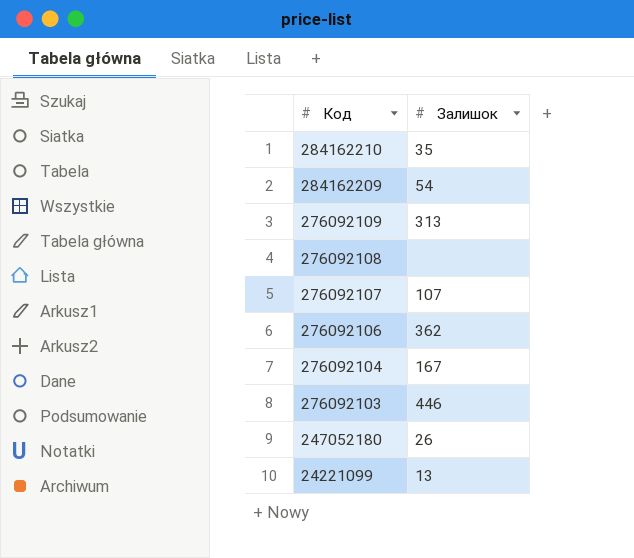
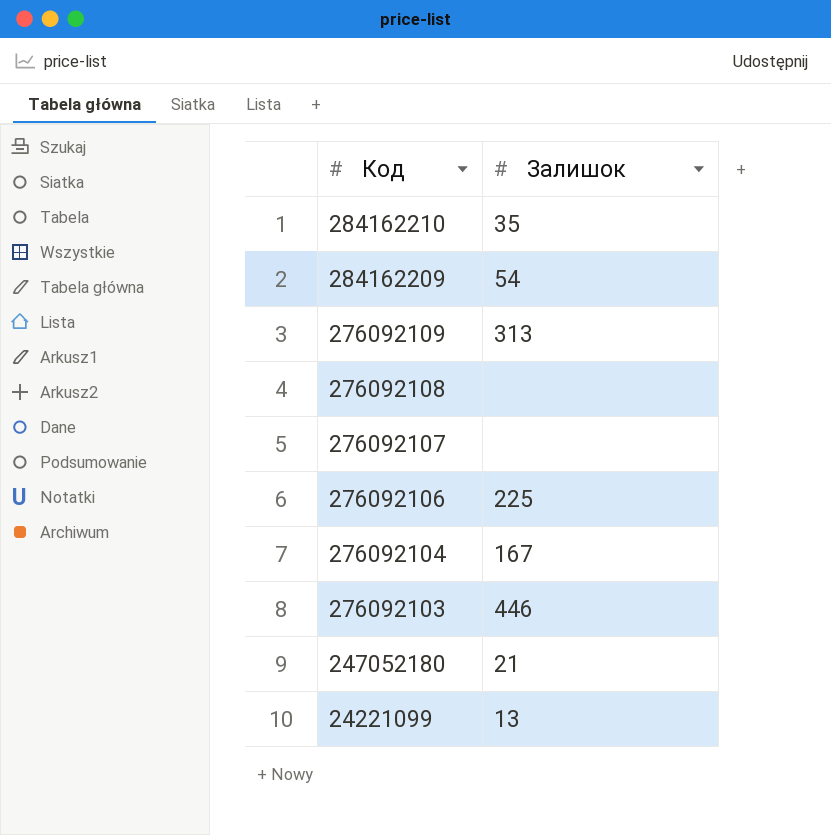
276092107 | Залишок: 107 -> none
276092106 | Залишок: 362 -> 225
247052180 | Залишок: 26 -> 21

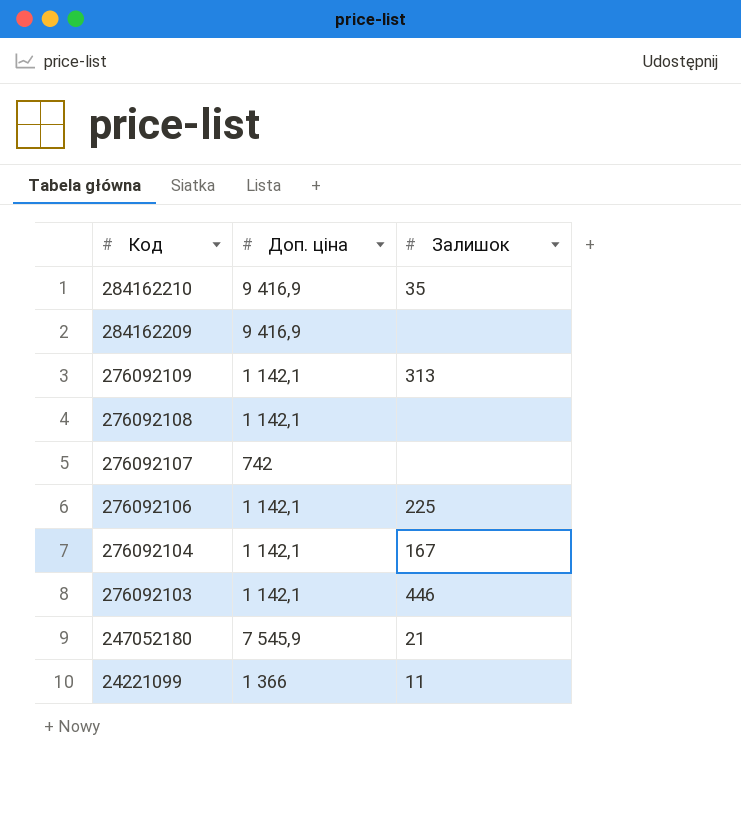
column Доп. ціна | position: none -> 2
284162209 | Залишок: 54 -> none
24221099 | Залишок: 13 -> 11

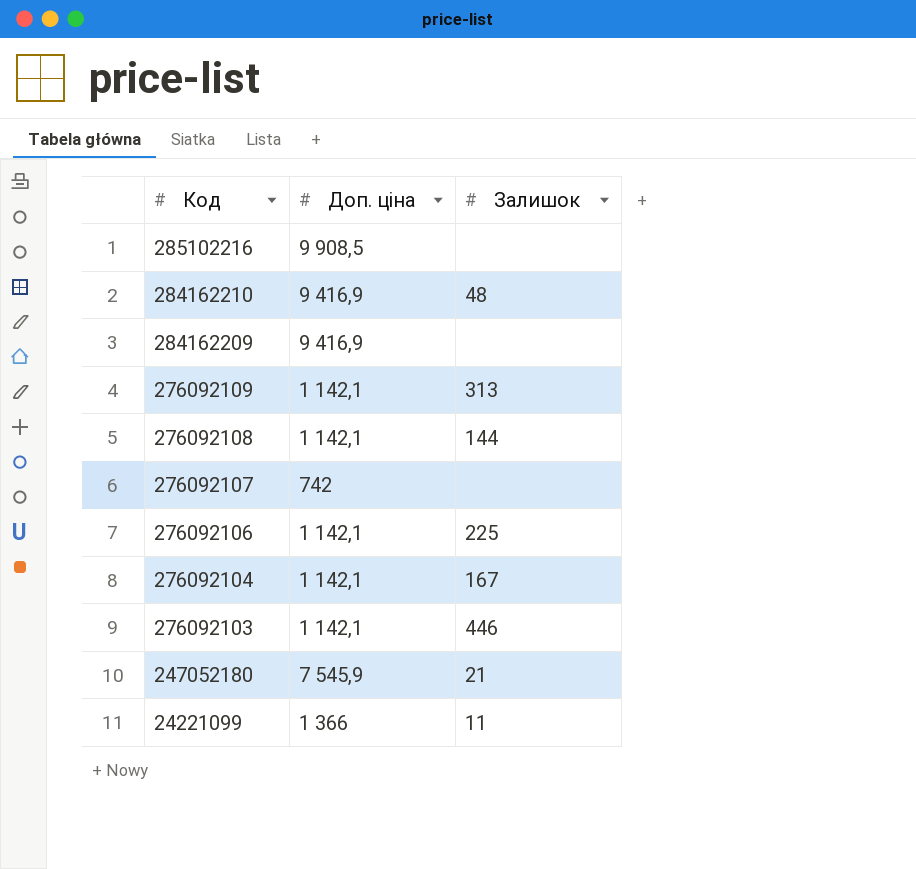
row 285102216: none -> 9 908,5 | none
284162210 | Залишок: 35 -> 48
276092108 | Залишок: none -> 144

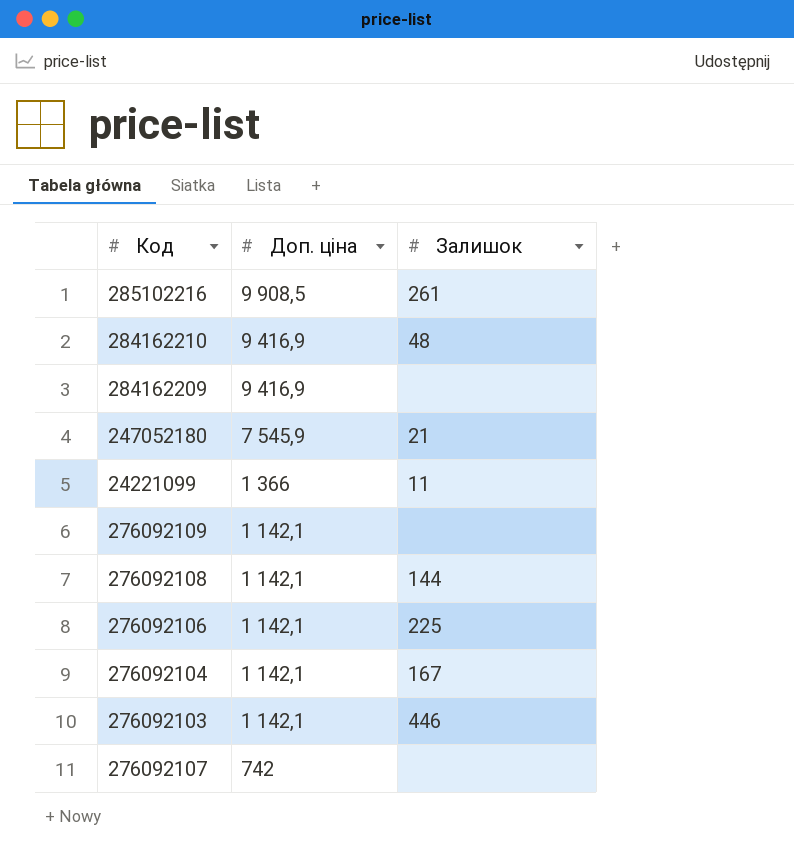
row order: Код descending -> Доп. ціна descending
285102216 | Залишок: none -> 261
276092109 | Залишок: 313 -> none

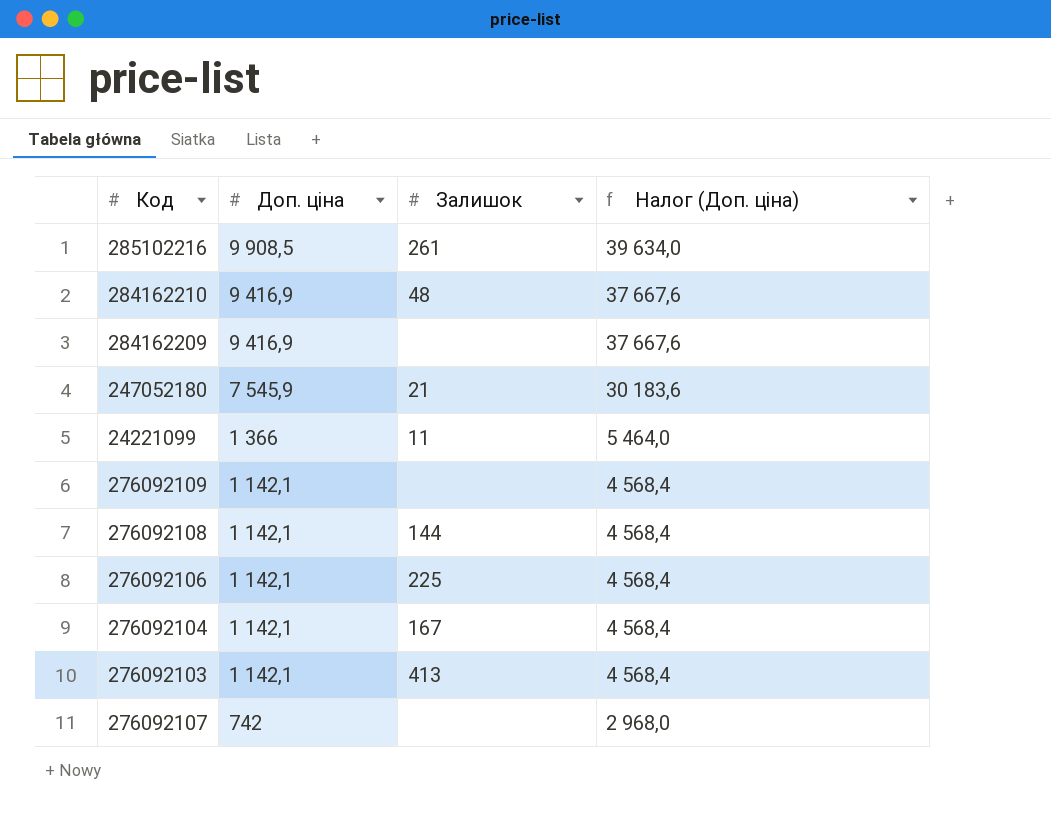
column Налог (Доп. ціна) | formula: none -> [Доп. ціна] * 4
276092103 | Залишок: 446 -> 413

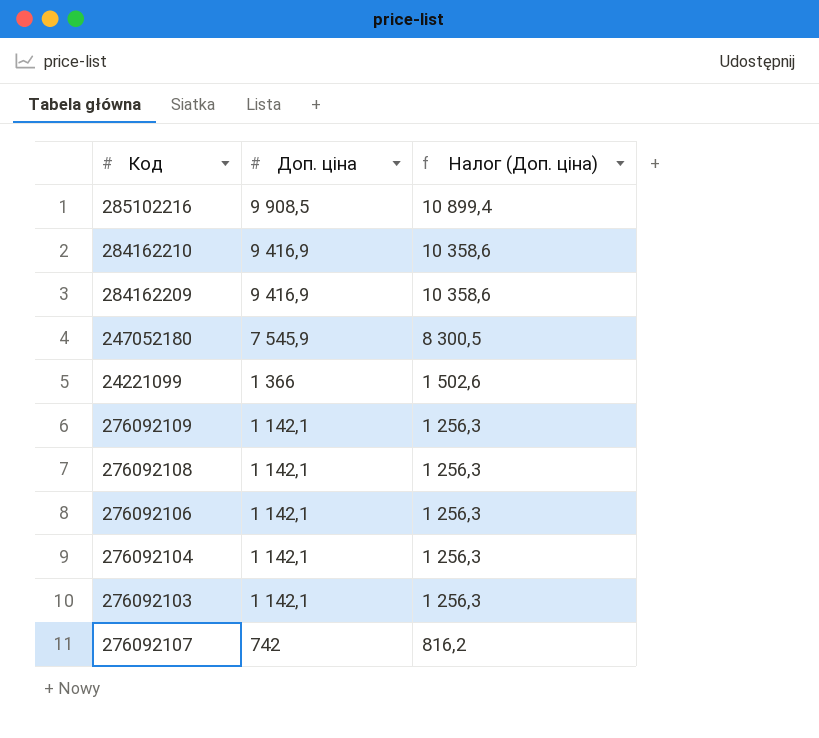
column Залишок | position: 3 -> none
column Налог (Доп. ціна) | formula: [Доп. ціна] * 4 -> [Доп. ціна] * 1,1

